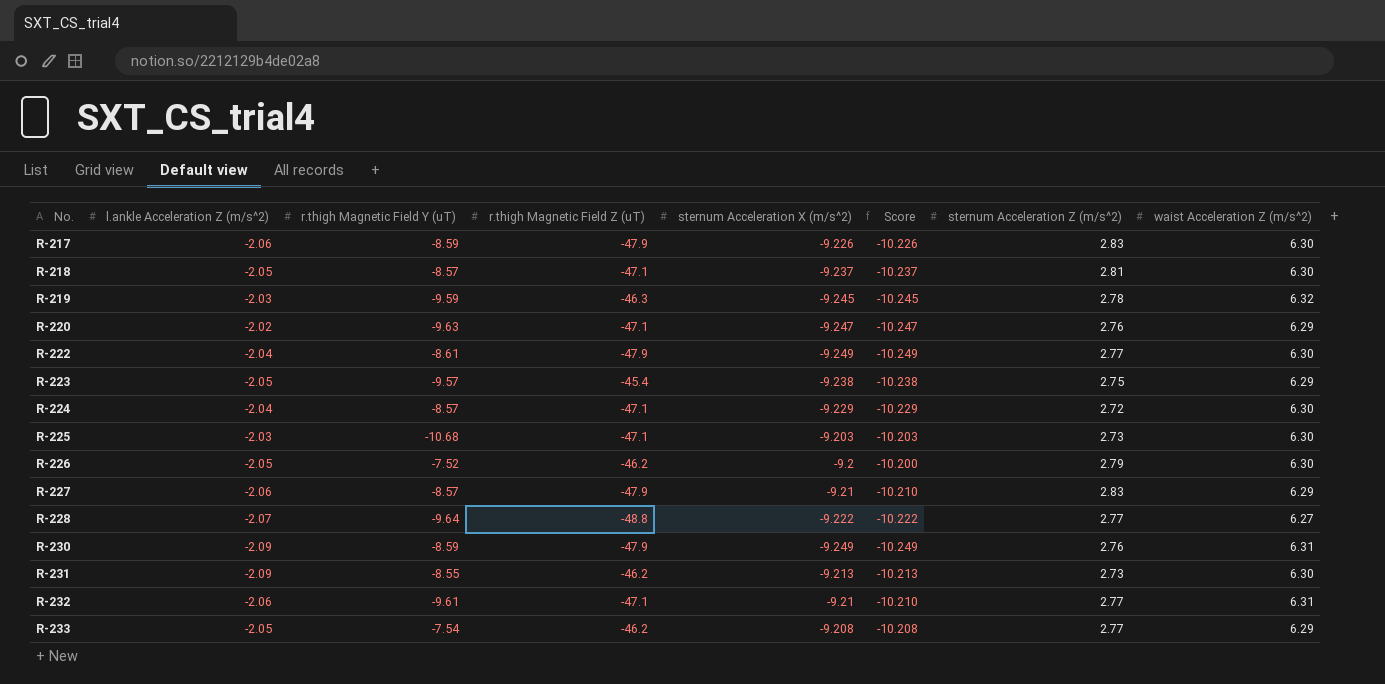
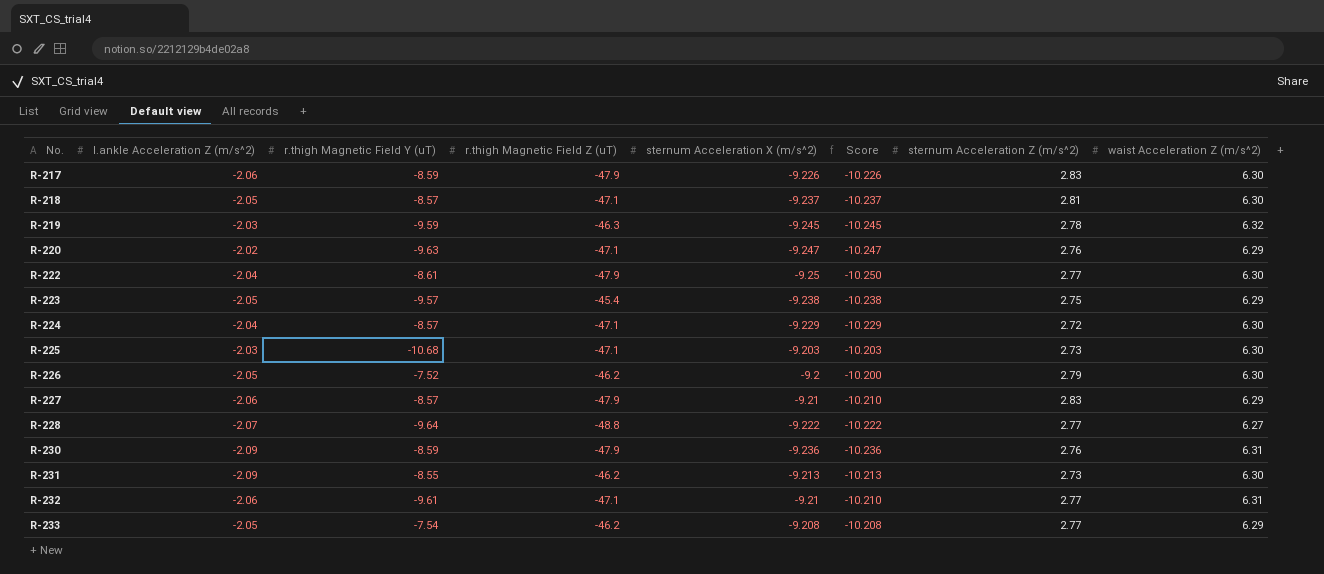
R-222 | sternum Acceleration X (m/s^2): -9.249 -> -9.25
R-222 | Score: -10.249 -> -10.250
R-230 | sternum Acceleration X (m/s^2): -9.249 -> -9.236
R-230 | Score: -10.249 -> -10.236

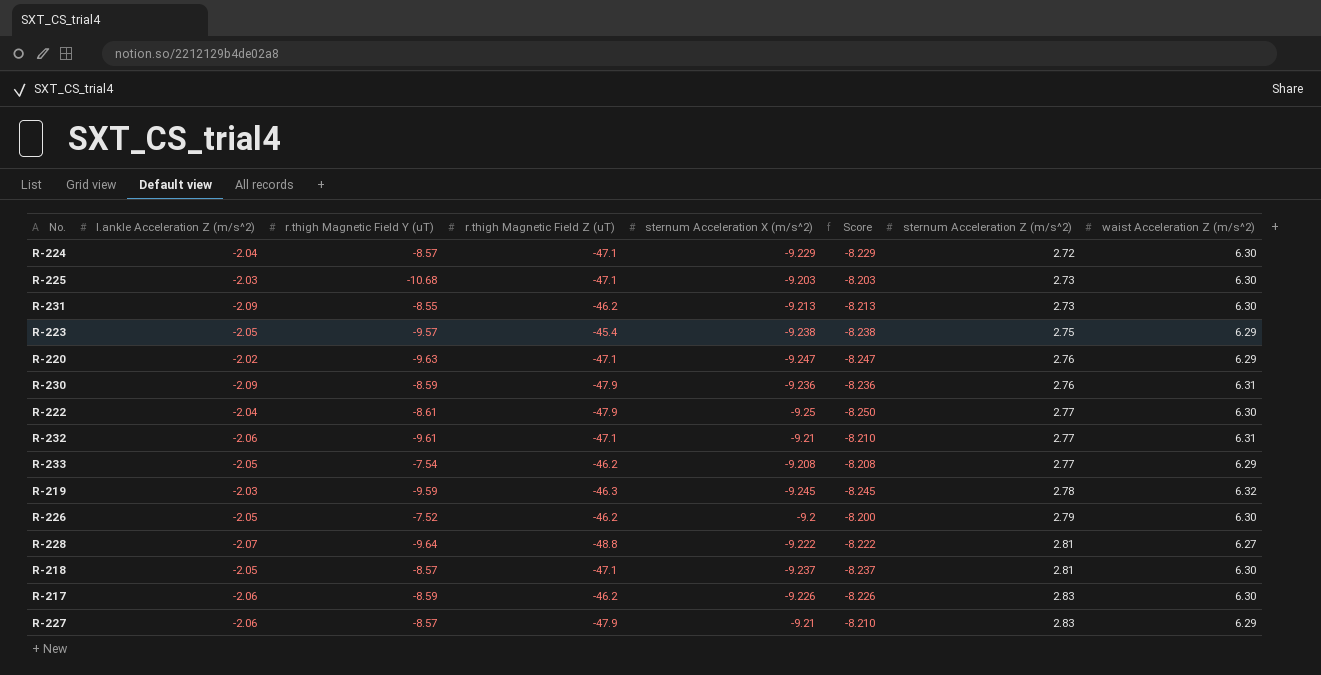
row order: No. ascending -> sternum Acceleration Z (m/s^2) ascending
column Score | formula: [sternum Acceleration X (m/s^2)] - 1 -> [sternum Acceleration X (m/s^2)] + 1
R-228 | sternum Acceleration Z (m/s^2): 2.77 -> 2.81
R-217 | r.thigh Magnetic Field Z (uT): -47.9 -> -46.2

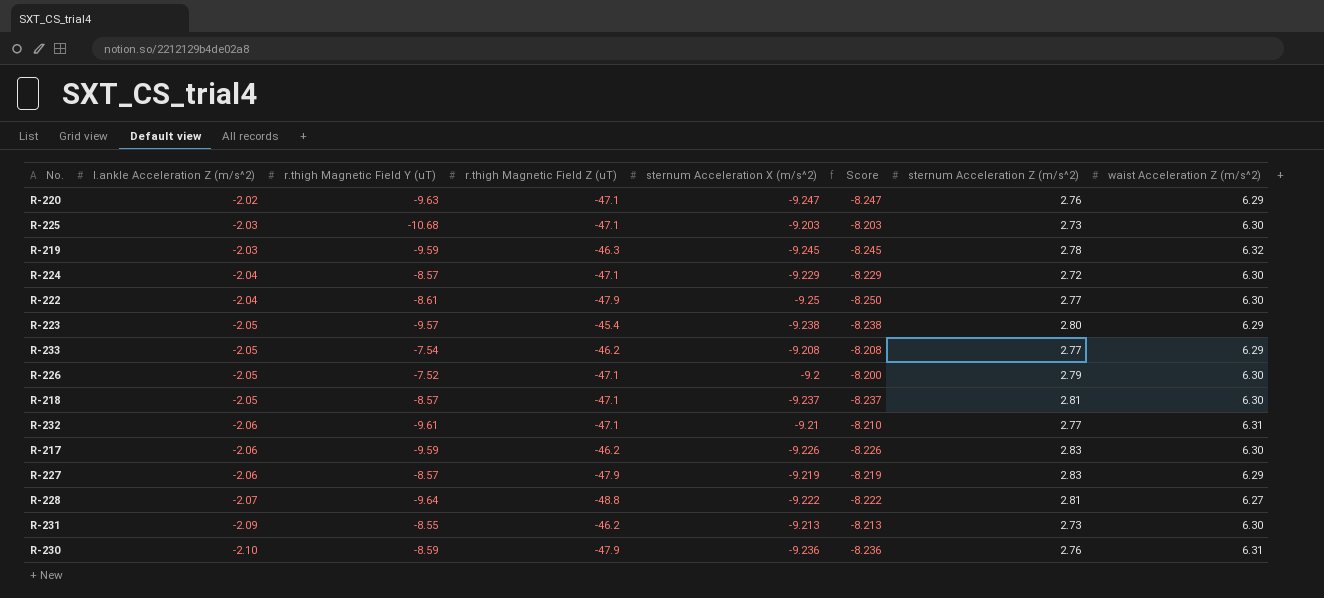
row order: sternum Acceleration Z (m/s^2) ascending -> l.ankle Acceleration Z (m/s^2) descending
R-223 | sternum Acceleration Z (m/s^2): 2.75 -> 2.80
R-226 | r.thigh Magnetic Field Z (uT): -46.2 -> -47.1
R-217 | r.thigh Magnetic Field Y (uT): -8.59 -> -9.59
R-227 | sternum Acceleration X (m/s^2): -9.21 -> -9.219
R-227 | Score: -8.210 -> -8.219
R-230 | l.ankle Acceleration Z (m/s^2): -2.09 -> -2.10

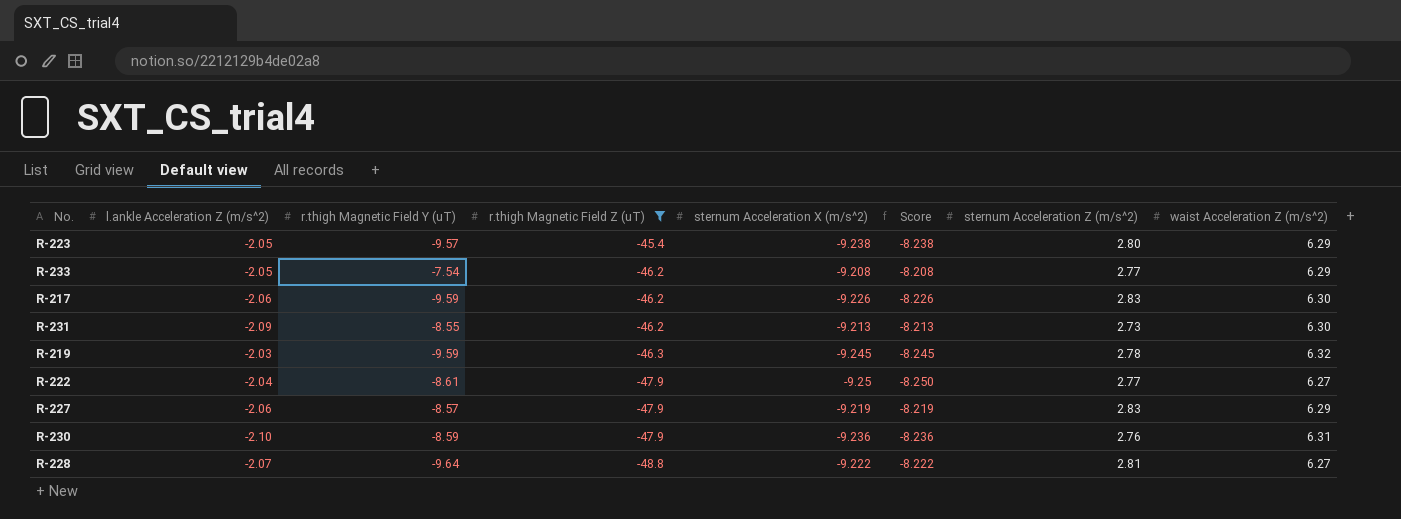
filter: none -> r.thigh Magnetic Field Z (uT) != -47.1
row order: l.ankle Acceleration Z (m/s^2) descending -> r.thigh Magnetic Field Z (uT) descending
R-222 | waist Acceleration Z (m/s^2): 6.30 -> 6.27

